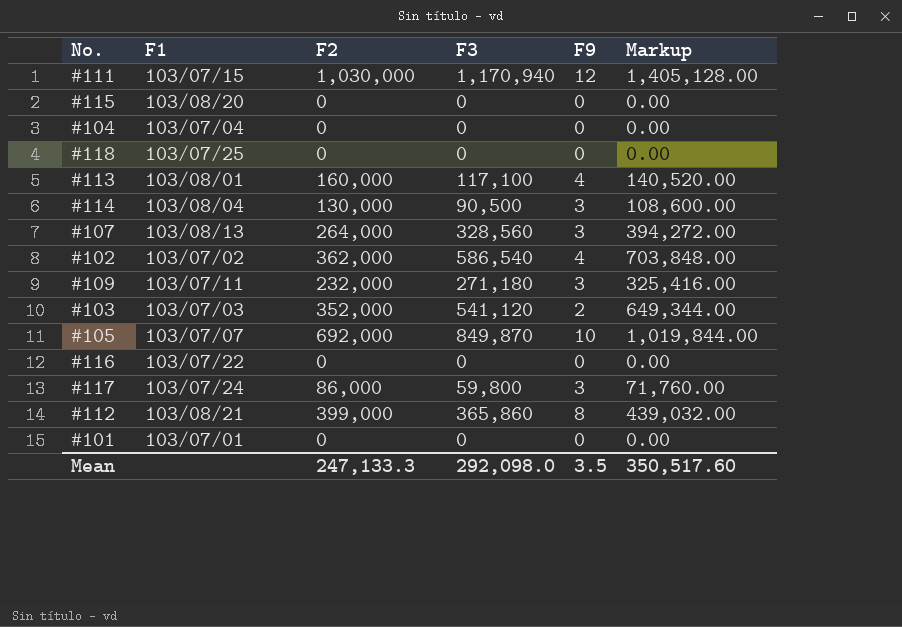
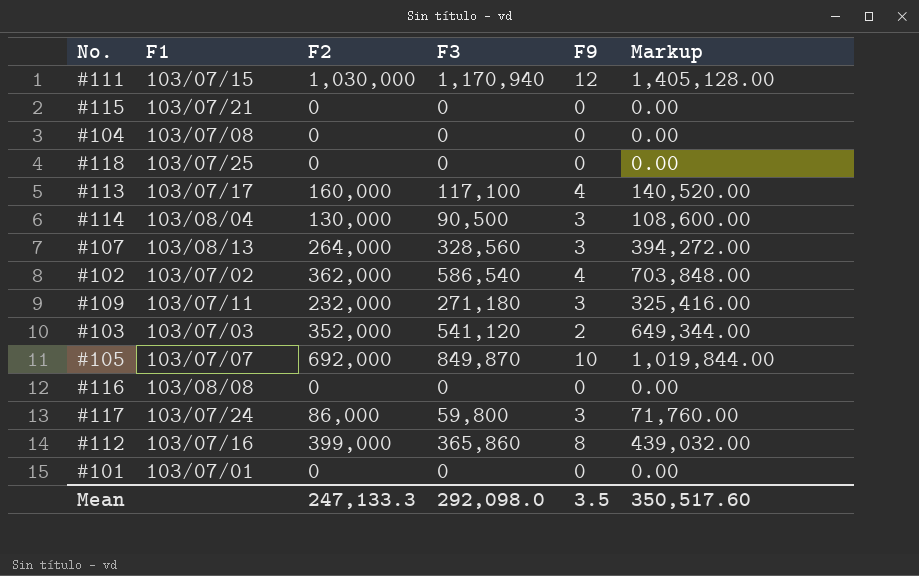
#115 | F1: 103/08/20 -> 103/07/21
#104 | F1: 103/07/04 -> 103/07/08
#113 | F1: 103/08/01 -> 103/07/17
#116 | F1: 103/07/22 -> 103/08/08
#112 | F1: 103/08/21 -> 103/07/16

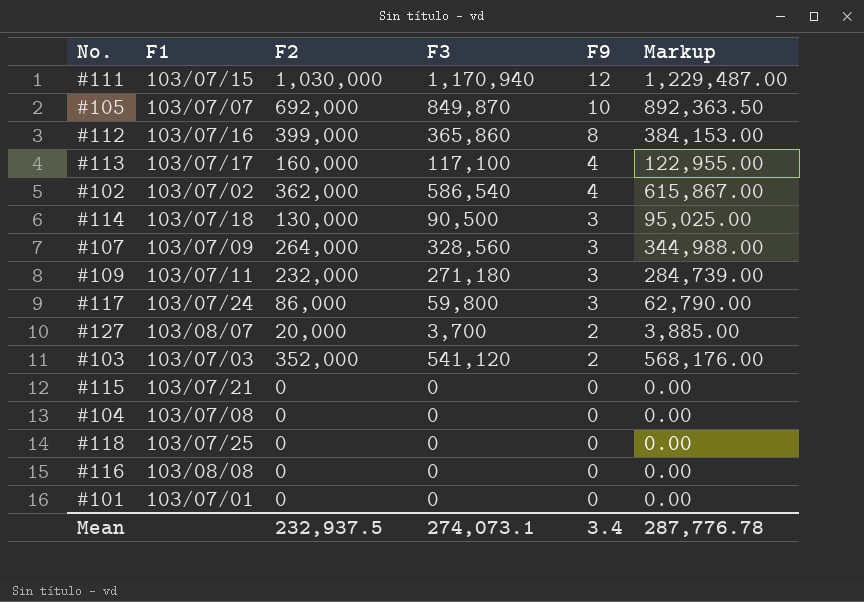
row order: none -> F9 descending
column Markup | formula: [F3] * 1.2 -> [F3] * 1.05
#114 | F1: 103/08/04 -> 103/07/18
#107 | F1: 103/08/13 -> 103/07/09
row #127: none -> 103/08/07 | 20,000 | 3,700 | 2 | 3,885.00
Mean | F2: 247,133.3 -> 232,937.5
Mean | F3: 292,098.0 -> 274,073.1
Mean | F9: 3.5 -> 3.4
Mean | Markup: 350,517.60 -> 287,776.78

